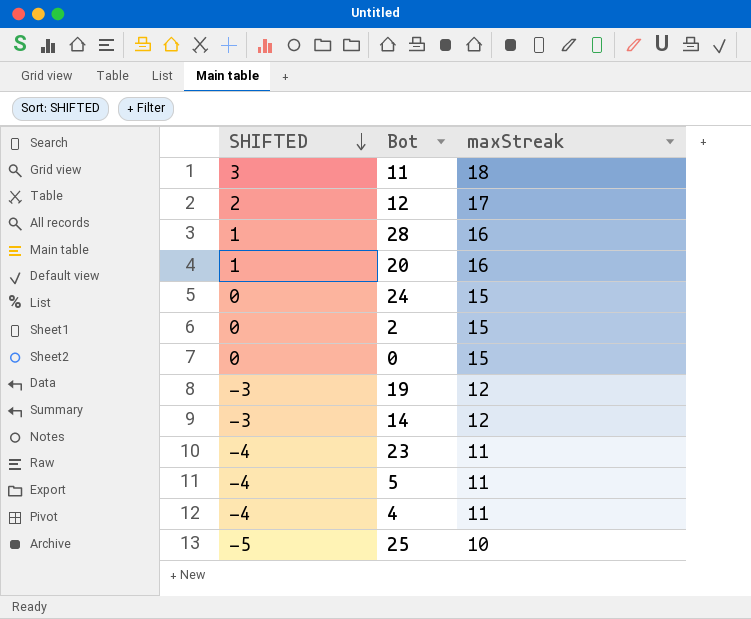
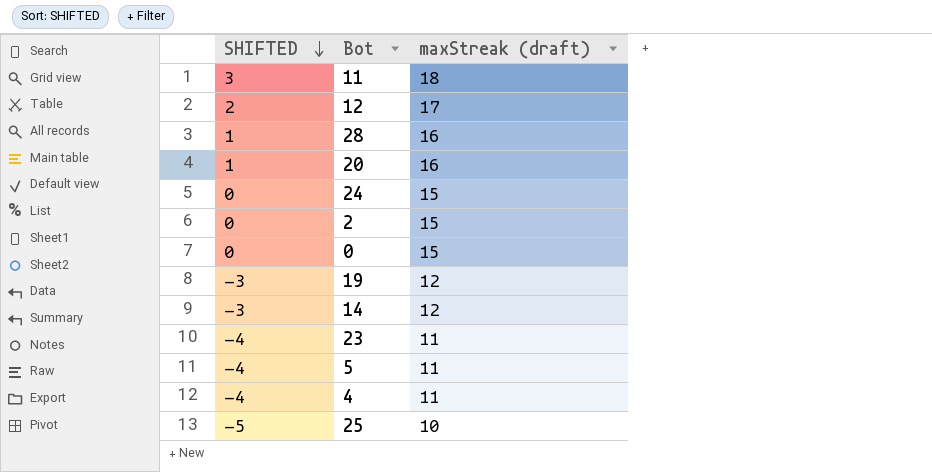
column name: maxStreak -> maxStreak (draft)

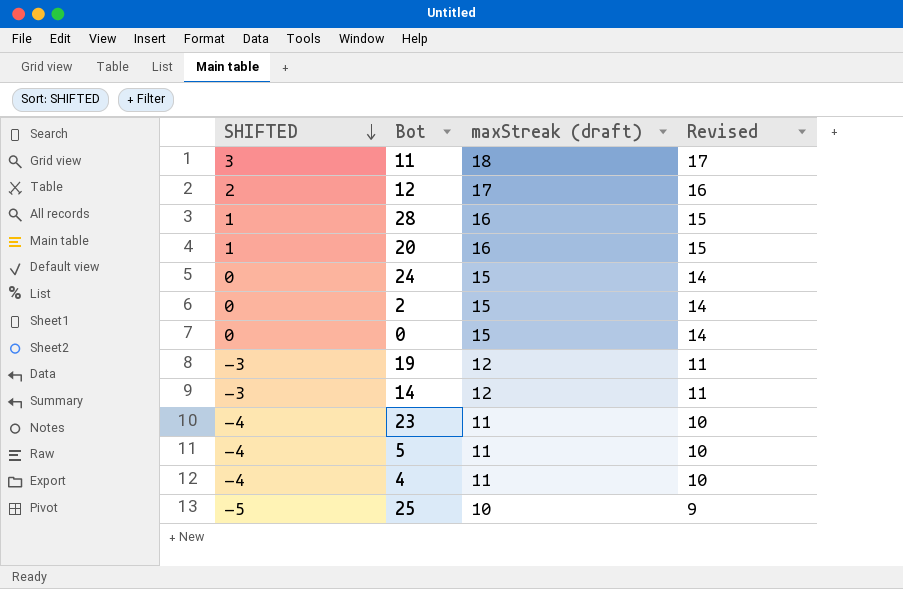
column Revised | formula: none -> [maxStreak (draft)] - 1

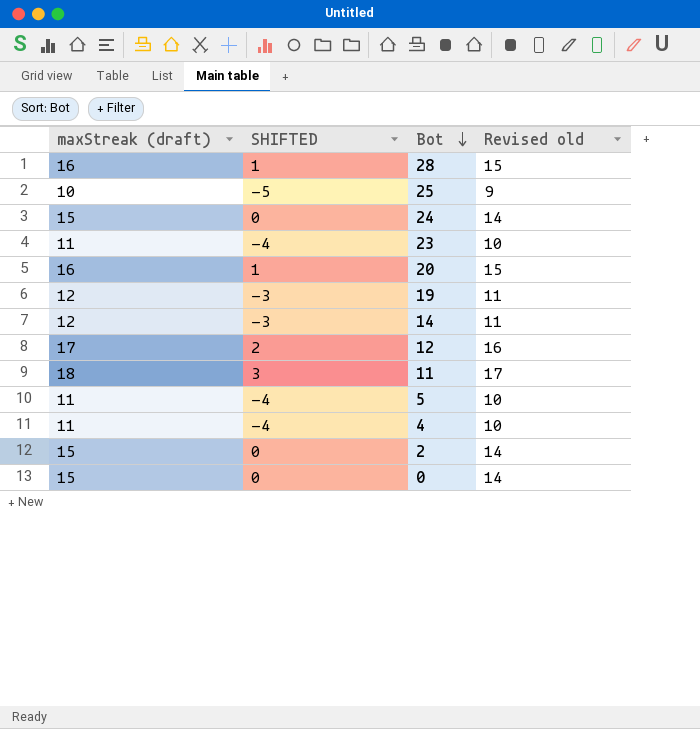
row order: SHIFTED descending -> Bot descending
column maxStreak (draft) | position: 3 -> 1
column name: Revised -> Revised old

